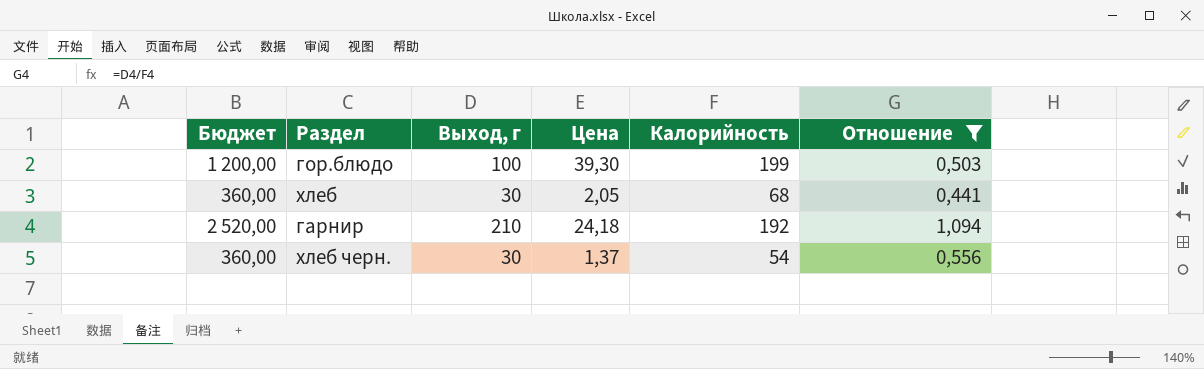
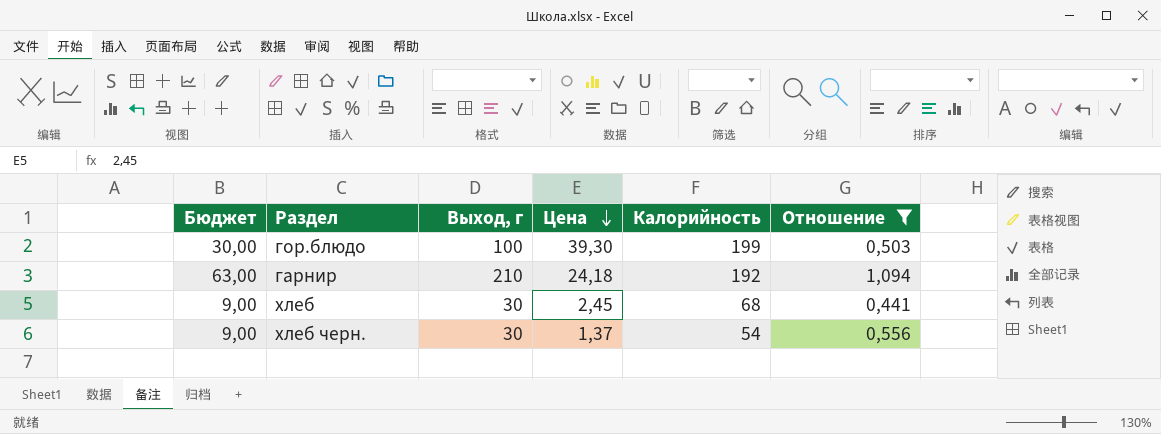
row order: none -> Цена descending
column Бюджет | formula: [Выход, г] * 12 -> [Выход, г] * 0,3
хлеб | Цена: 2,05 -> 2,45

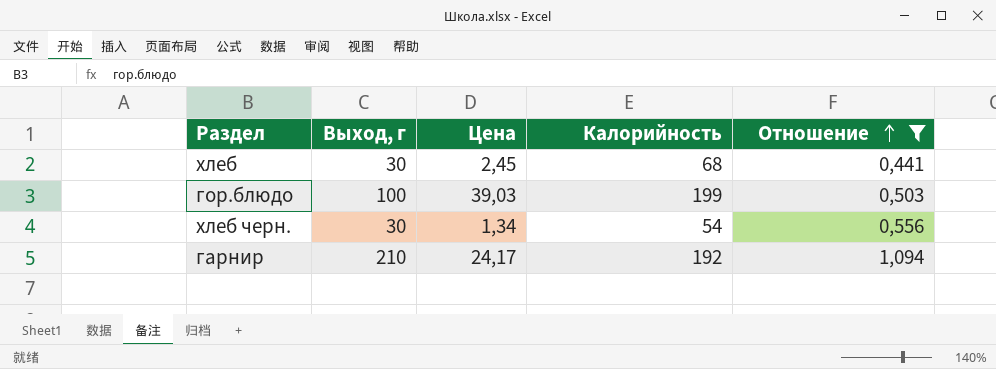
row order: Цена descending -> Отношение ascending
column Бюджет | formula: [Выход, г] * 0,3 -> none
гор.блюдо | Цена: 39,30 -> 39,03
хлеб черн. | Цена: 1,37 -> 1,34
гарнир | Цена: 24,18 -> 24,17

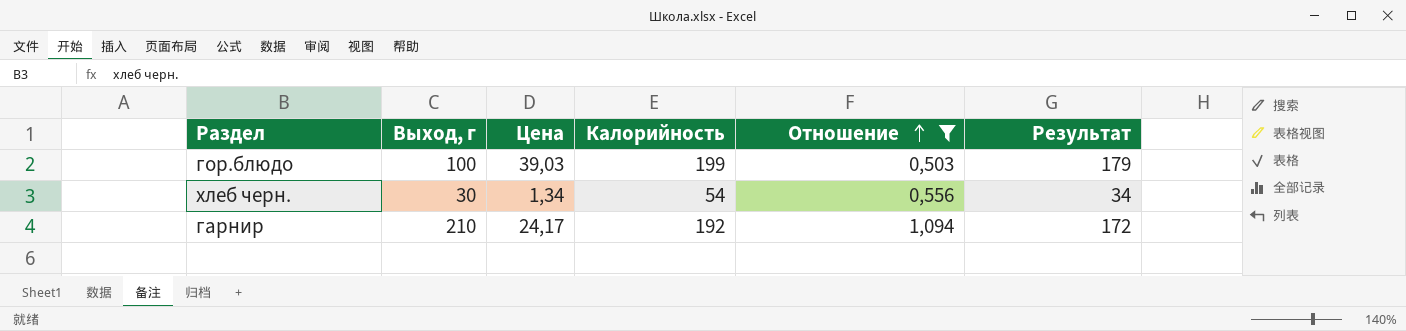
column Результат | formula: none -> [Калорийность] - 20
row хлеб: 30 | 2,45 | 68 | 0,441 -> none

